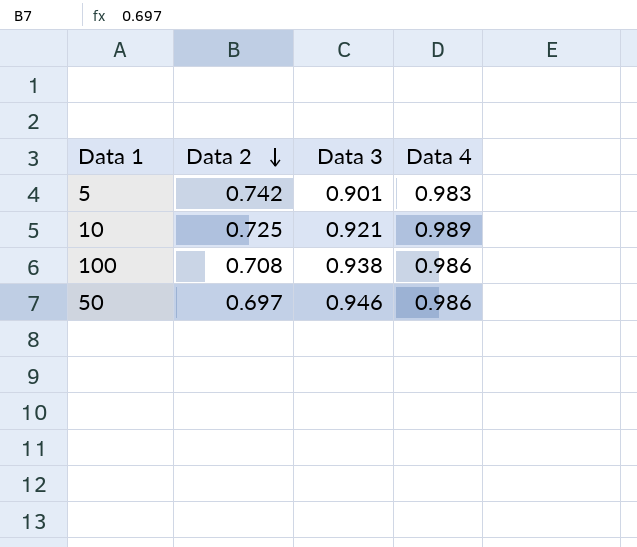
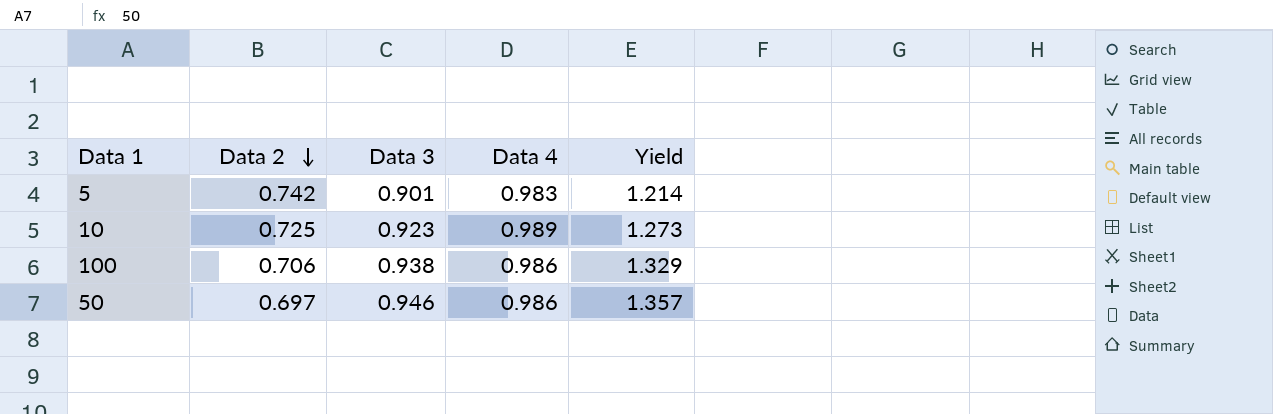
column Yield | formula: none -> [Data 3] / [Data 2]
10 | Data 3: 0.921 -> 0.923
100 | Data 2: 0.708 -> 0.706

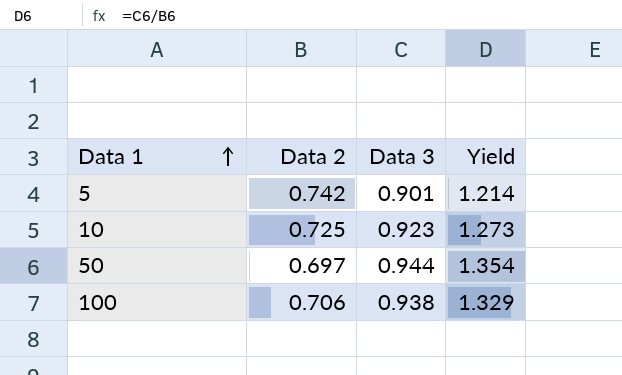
row order: Data 2 descending -> Data 1 ascending
column Data 4 | position: 4 -> none
50 | Data 3: 0.946 -> 0.944
50 | Yield: 1.357 -> 1.354

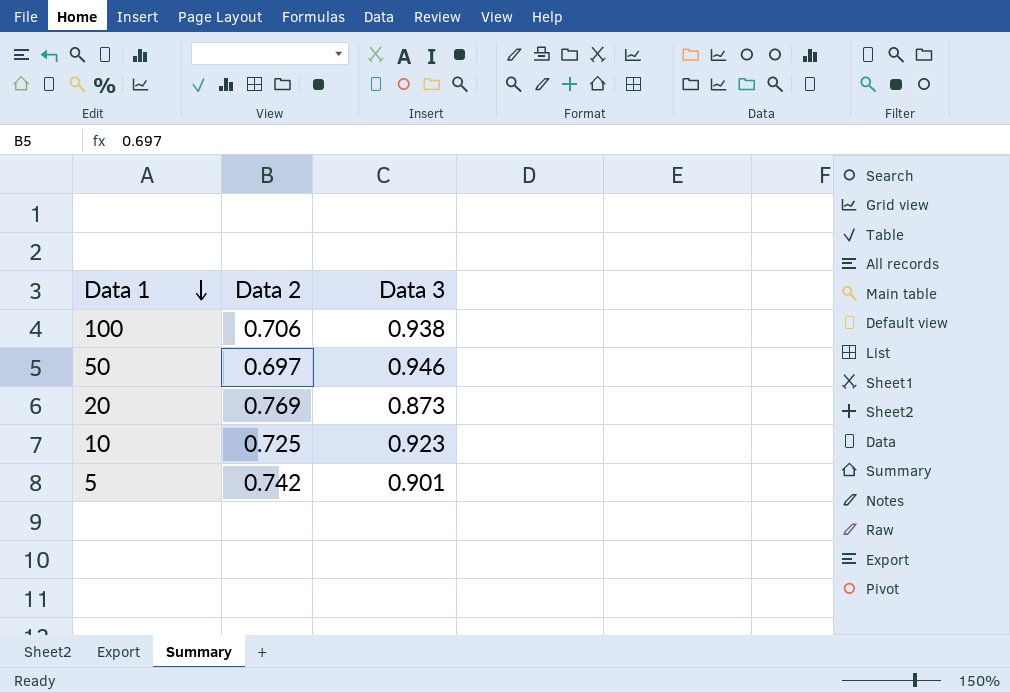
row order: Data 1 ascending -> Data 1 descending
column Yield | formula: [Data 3] / [Data 2] -> none
50 | Data 3: 0.944 -> 0.946
row 20: none -> 0.769 | 0.873

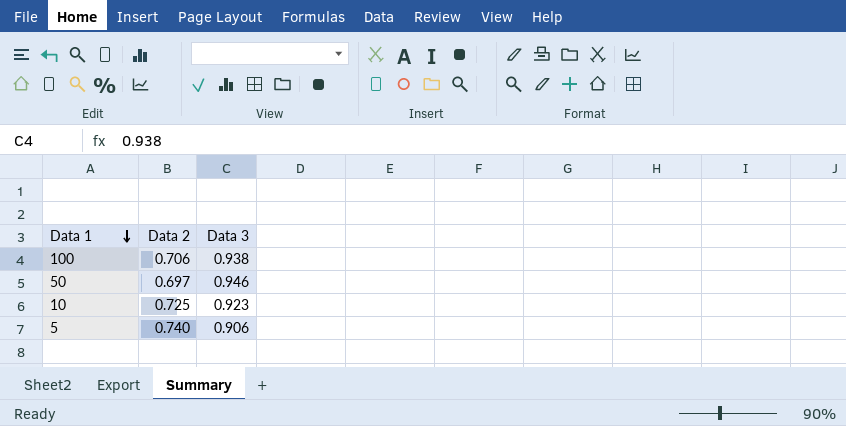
row 20: 0.769 | 0.873 -> none
5 | Data 2: 0.742 -> 0.740
5 | Data 3: 0.901 -> 0.906

